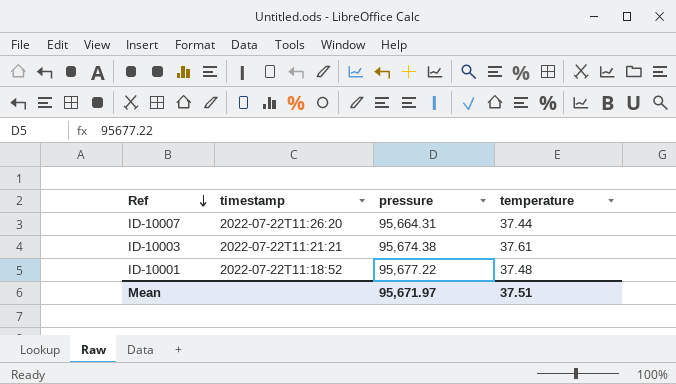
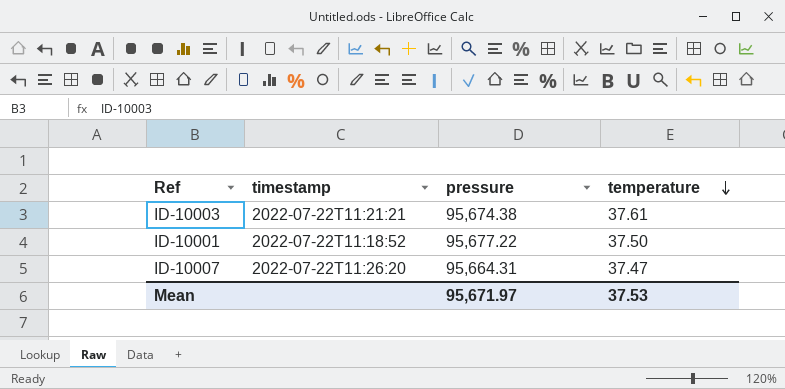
row order: Ref descending -> temperature descending
ID-10001 | temperature: 37.48 -> 37.50
ID-10007 | temperature: 37.44 -> 37.47
Mean | temperature: 37.51 -> 37.53

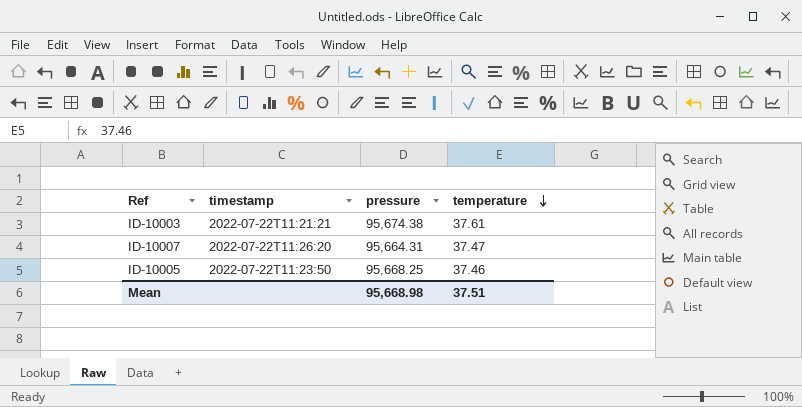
row ID-10001: 2022-07-22T11:18:52 | 95,677.22 | 37.50 -> none
row ID-10005: none -> 2022-07-22T11:23:50 | 95,668.25 | 37.46
Mean | pressure: 95,671.97 -> 95,668.98
Mean | temperature: 37.53 -> 37.51

